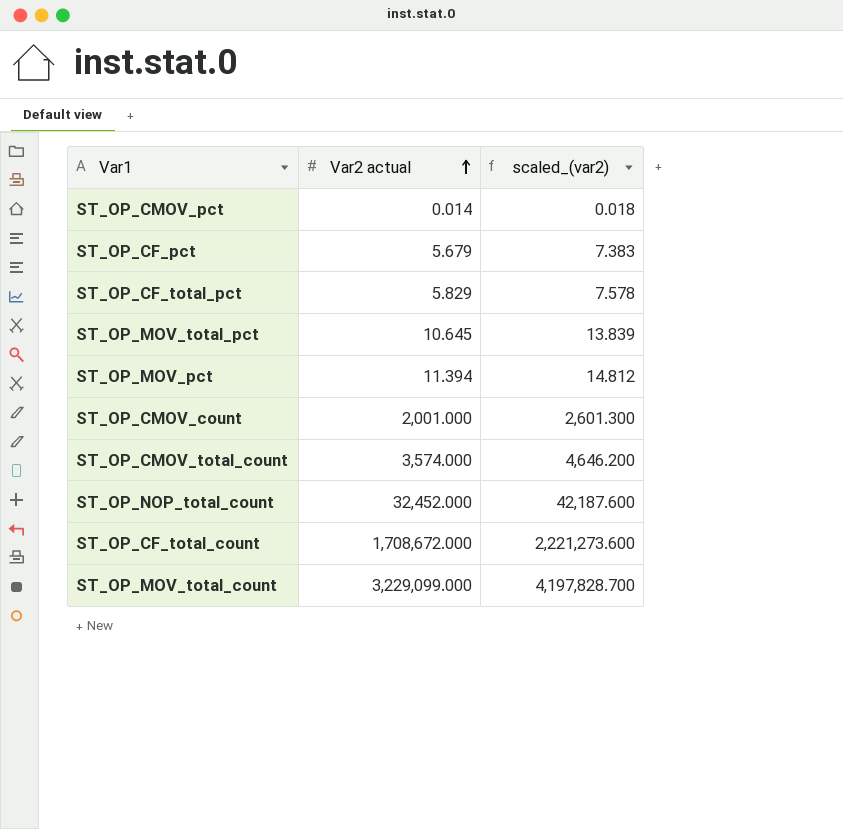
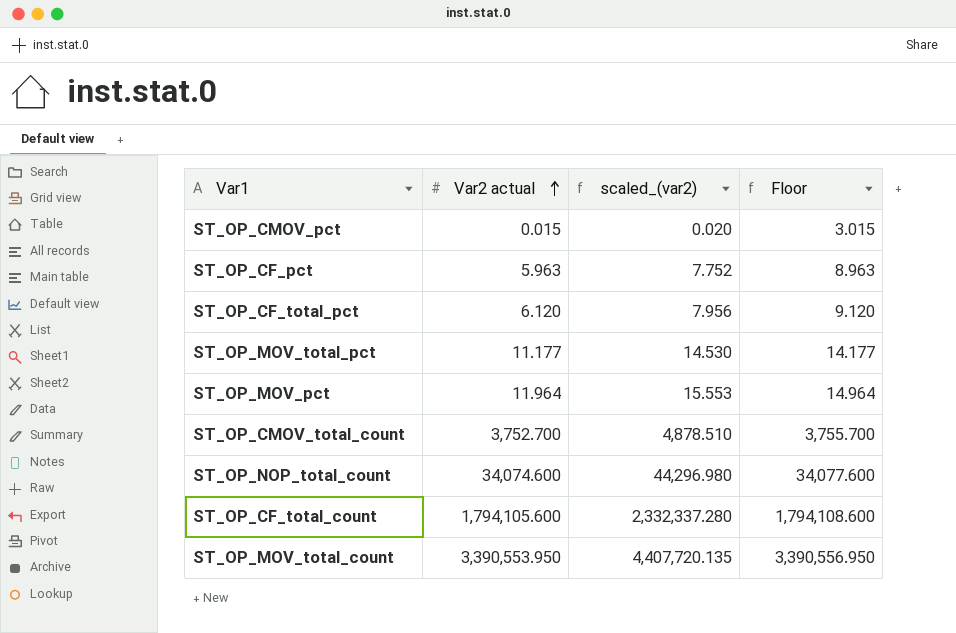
column Floor | formula: none -> [Var2 actual] + 3
row ST_OP_CMOV_count: 2,001.000 | 2,601.300 -> none
ST_OP_CMOV_pct | Var2 actual: 0.014 -> 0.015
ST_OP_CMOV_pct | scaled_(var2): 0.018 -> 0.020
ST_OP_CF_pct | Var2 actual: 5.679 -> 5.963
ST_OP_CF_pct | scaled_(var2): 7.383 -> 7.752
ST_OP_CF_total_pct | Var2 actual: 5.829 -> 6.120
ST_OP_CF_total_pct | scaled_(var2): 7.578 -> 7.956
ST_OP_MOV_total_pct | Var2 actual: 10.645 -> 11.177
ST_OP_MOV_total_pct | scaled_(var2): 13.839 -> 14.530
ST_OP_MOV_pct | Var2 actual: 11.394 -> 11.964
ST_OP_MOV_pct | scaled_(var2): 14.812 -> 15.553
ST_OP_CMOV_total_count | Var2 actual: 3,574.000 -> 3,752.700
ST_OP_CMOV_total_count | scaled_(var2): 4,646.200 -> 4,878.510
ST_OP_NOP_total_count | Var2 actual: 32,452.000 -> 34,074.600
ST_OP_NOP_total_count | scaled_(var2): 42,187.600 -> 44,296.980
ST_OP_CF_total_count | Var2 actual: 1,708,672.000 -> 1,794,105.600
ST_OP_CF_total_count | scaled_(var2): 2,221,273.600 -> 2,332,337.280
ST_OP_MOV_total_count | Var2 actual: 3,229,099.000 -> 3,390,553.950
ST_OP_MOV_total_count | scaled_(var2): 4,197,828.700 -> 4,407,720.135

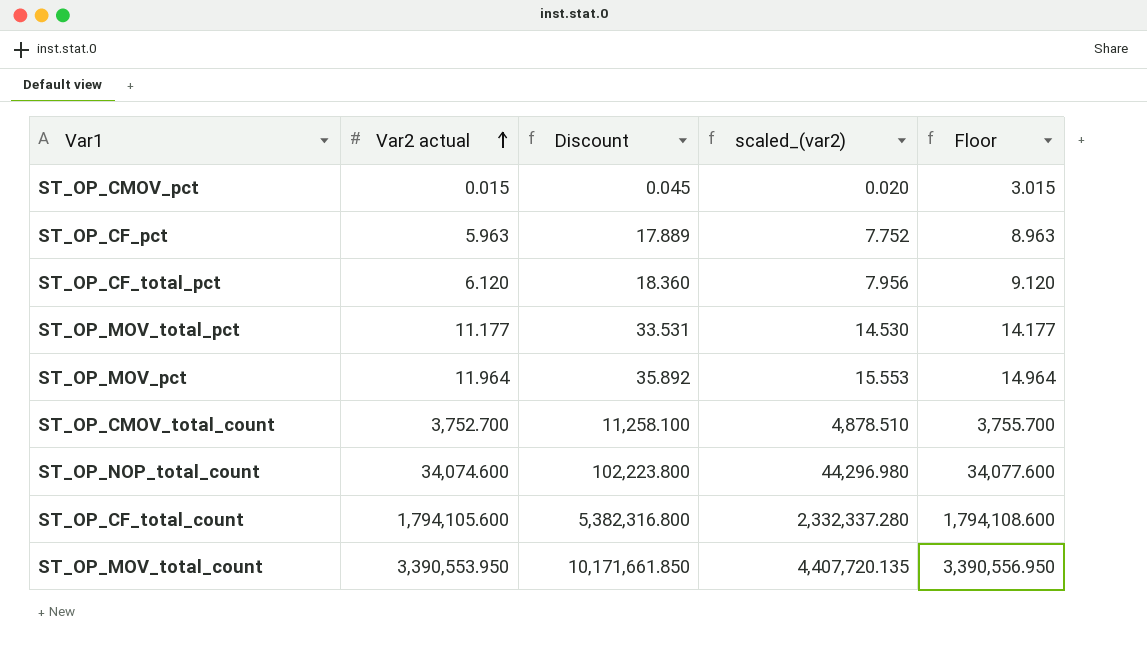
column Discount | formula: none -> [Var2 actual] * 3

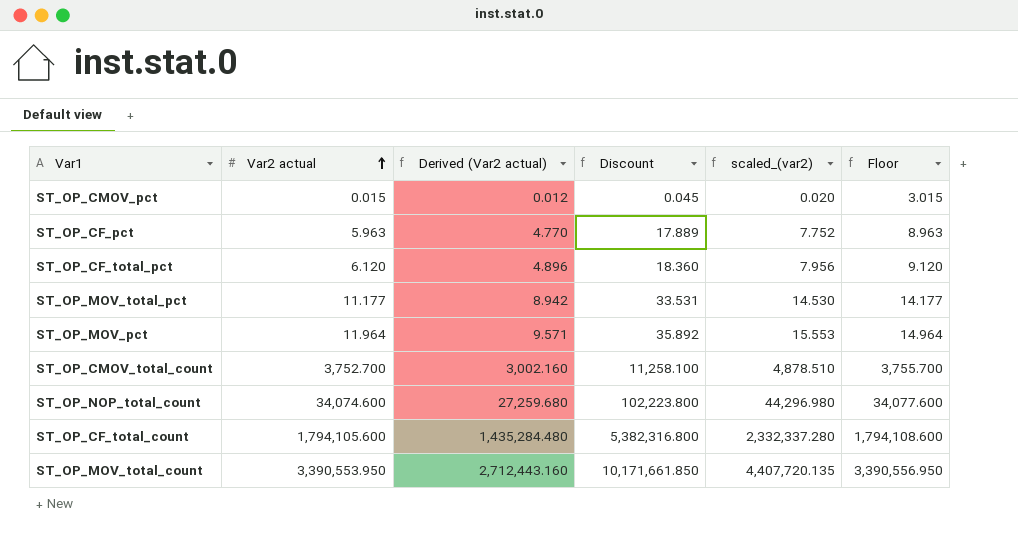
column Derived (Var2 actual) | formula: none -> [Var2 actual] * 0.8

